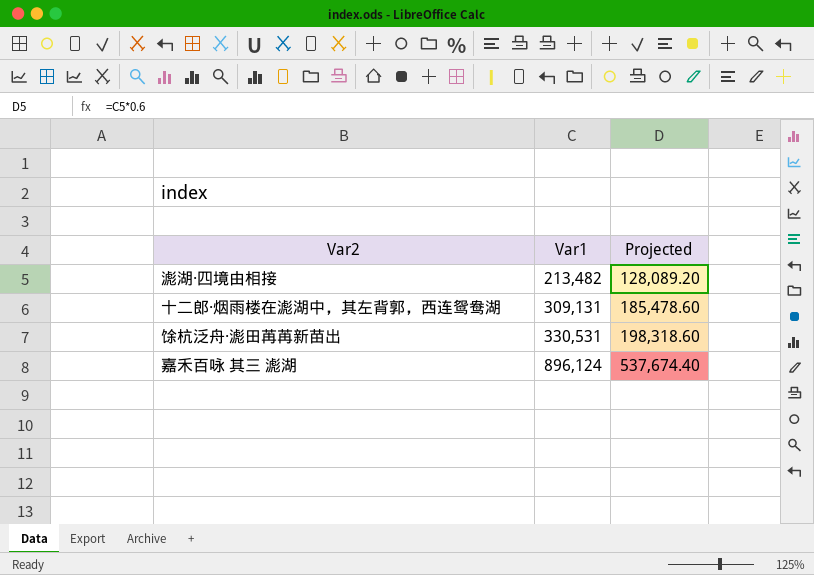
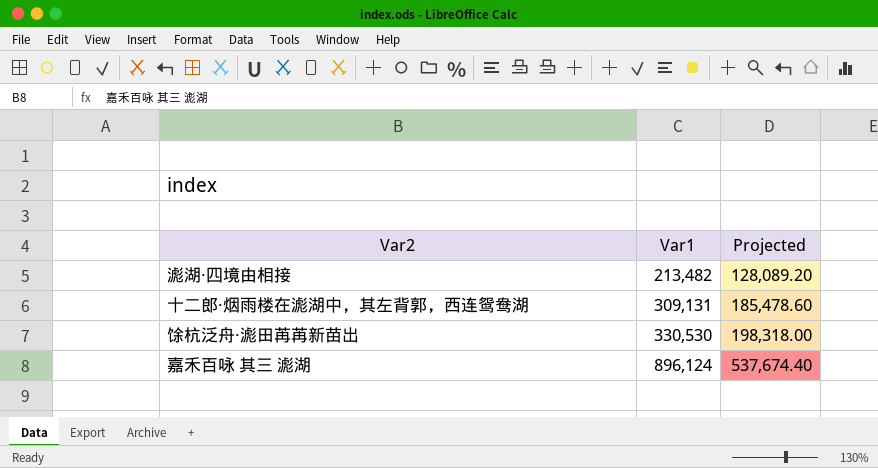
馀杭泛舟·滮田苒苒新苗出 | Var1: 330,531 -> 330,530
馀杭泛舟·滮田苒苒新苗出 | Projected: 198,318.60 -> 198,318.00

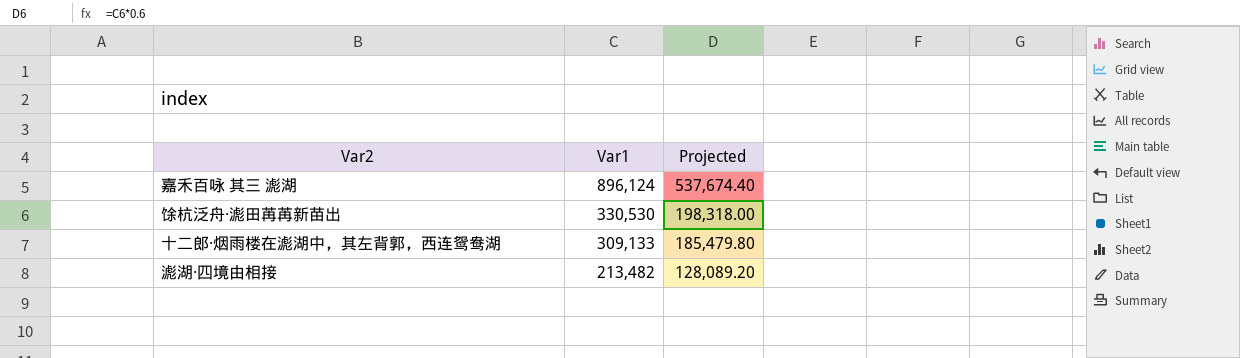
row order: Var1 ascending -> Var1 descending
十二郎·烟雨楼在滮湖中，其左背郭，西连鸳鸯湖 | Var1: 309,131 -> 309,133
十二郎·烟雨楼在滮湖中，其左背郭，西连鸳鸯湖 | Projected: 185,478.60 -> 185,479.80

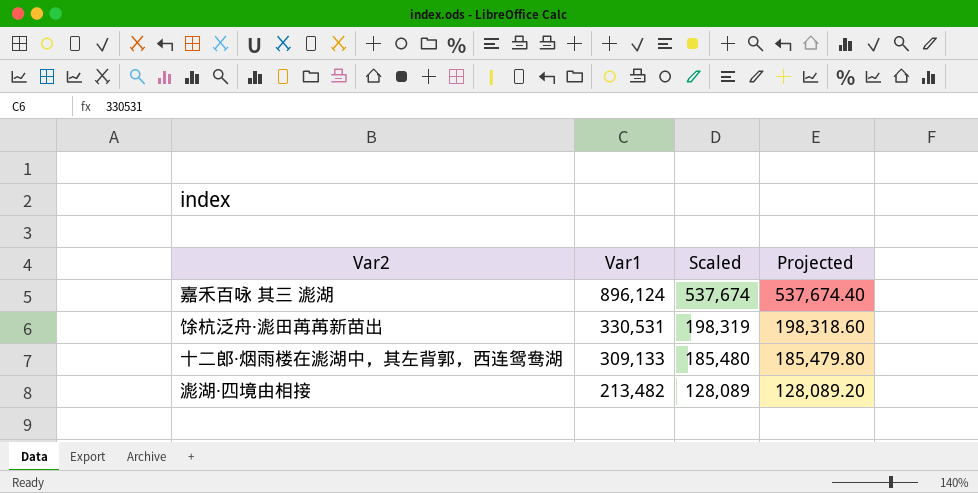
column Scaled | formula: none -> [Var1] * 0.6
馀杭泛舟·滮田苒苒新苗出 | Var1: 330,530 -> 330,531
馀杭泛舟·滮田苒苒新苗出 | Projected: 198,318.00 -> 198,318.60

